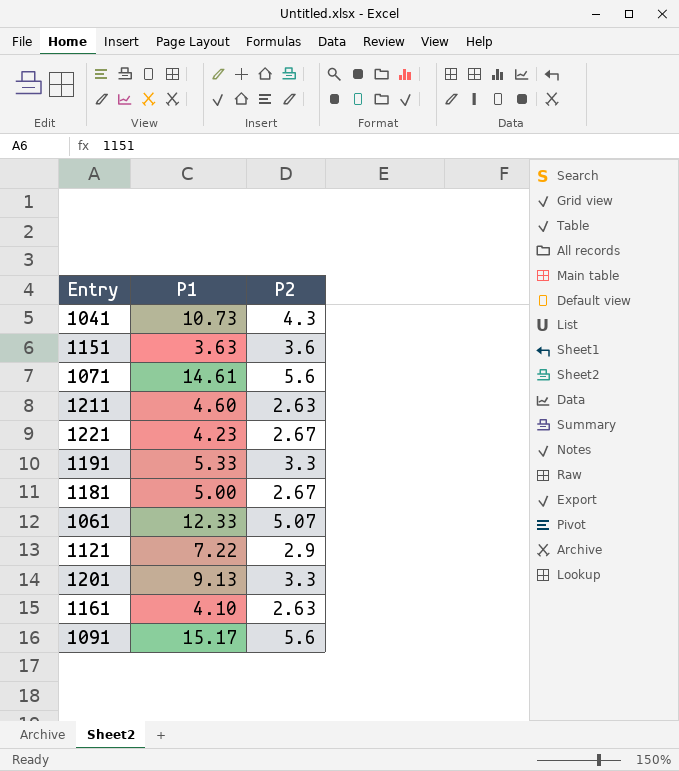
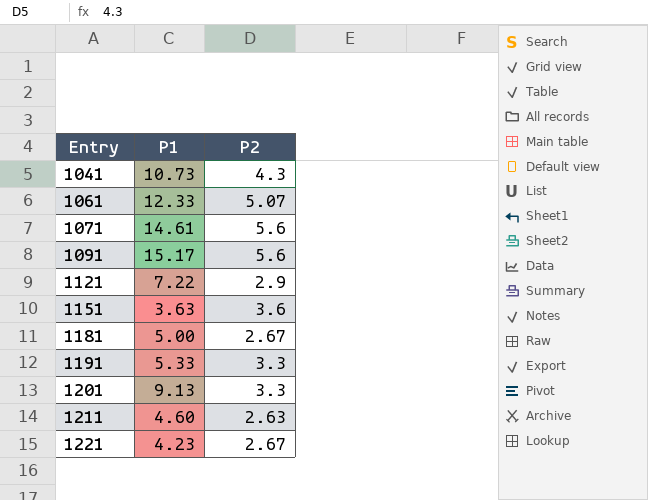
row order: none -> Entry ascending
row 1161: 4.10 | 2.63 -> none

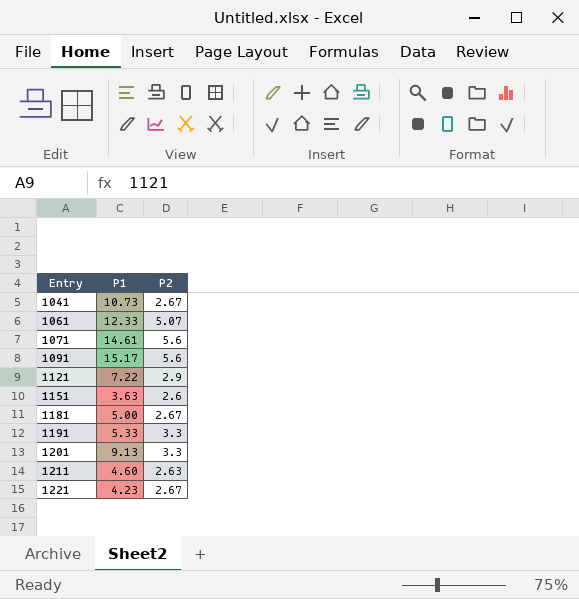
1041 | P2: 4.3 -> 2.67
1151 | P2: 3.6 -> 2.6

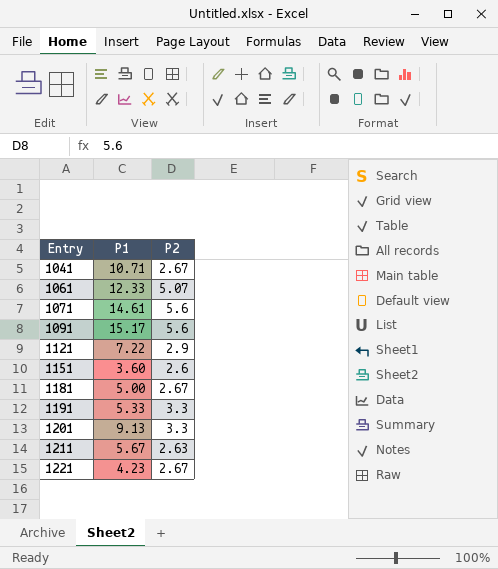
1041 | P1: 10.73 -> 10.71
1151 | P1: 3.63 -> 3.60
1211 | P1: 4.60 -> 5.67

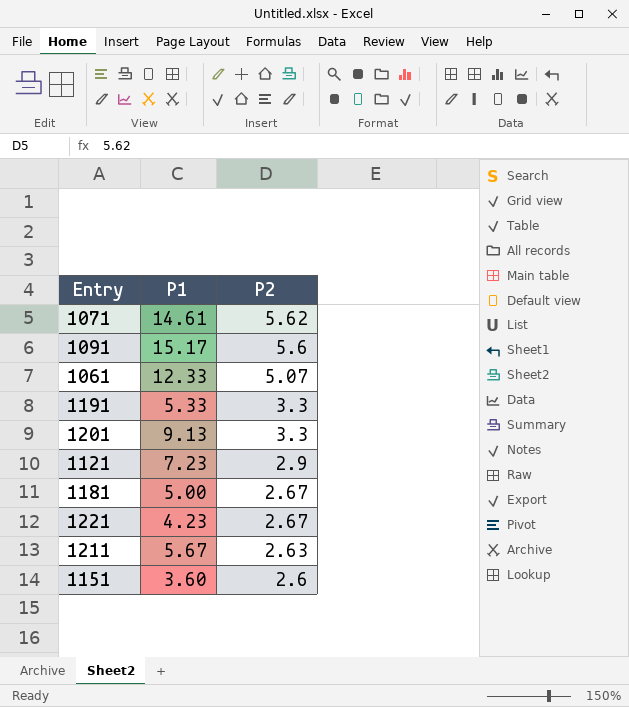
row order: Entry ascending -> P2 descending
row 1041: 10.71 | 2.67 -> none
1071 | P2: 5.6 -> 5.62
1121 | P1: 7.22 -> 7.23

